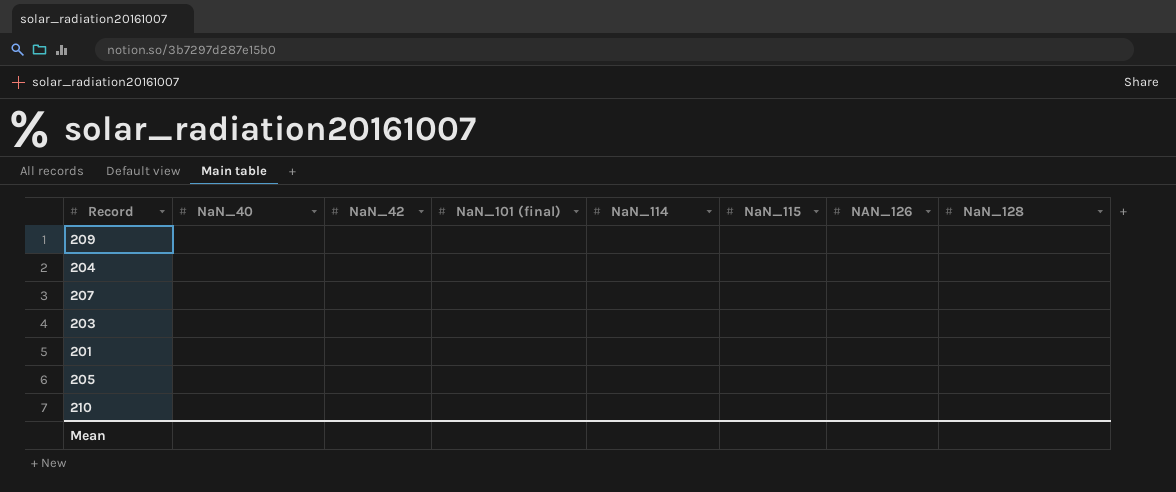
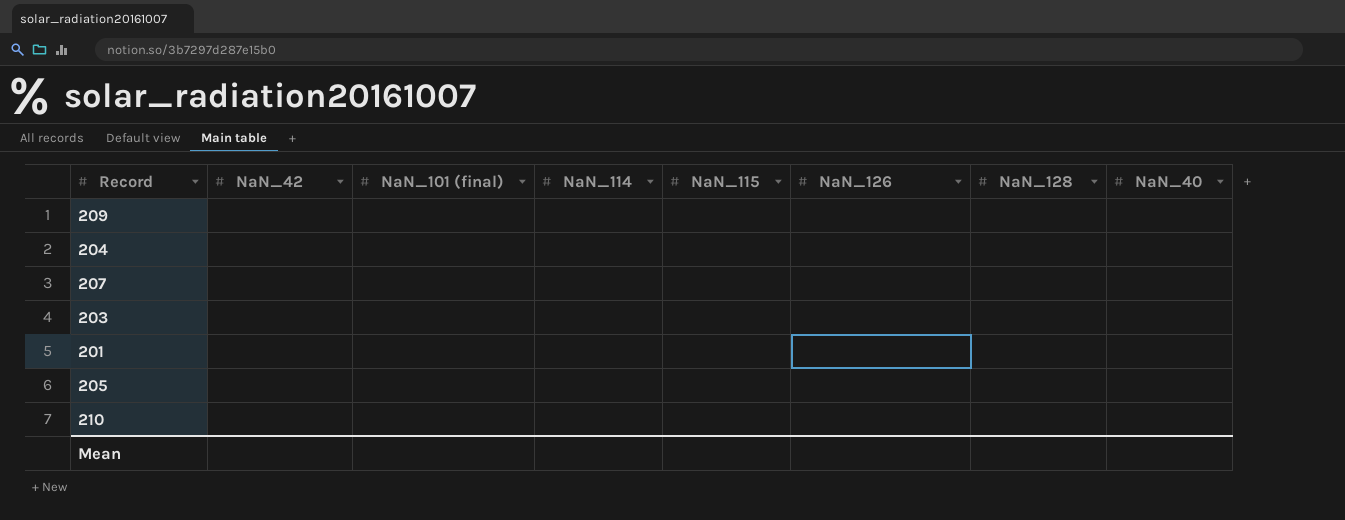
column name: NAN_126 -> NaN_126
column NaN_40 | position: 2 -> 8

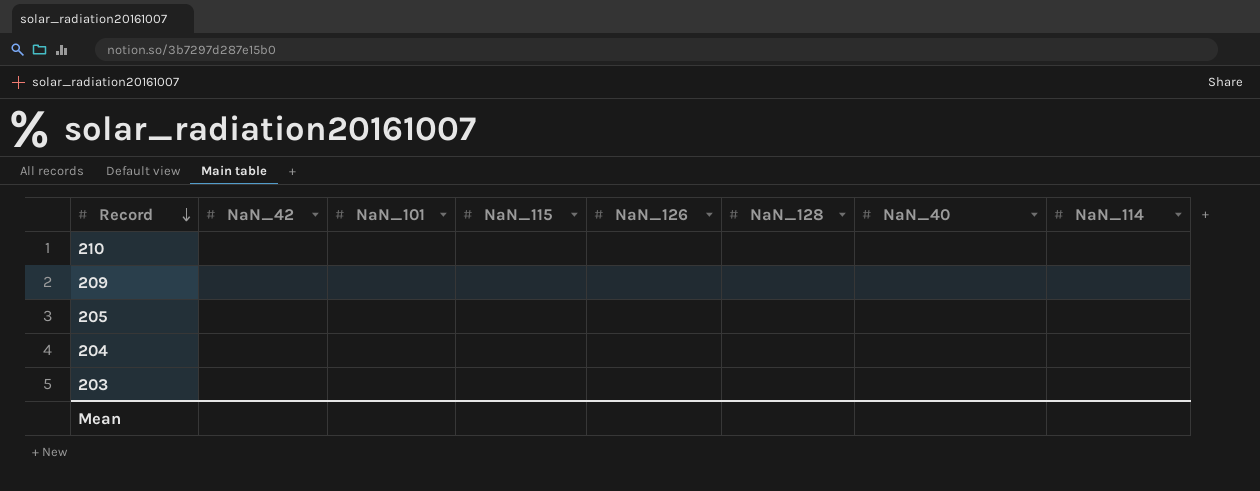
row order: none -> Record descending
column name: NaN_101 (final) -> NaN_101
column NaN_114 | position: 4 -> 8
row 207: none | none | none | none | none | none | none -> none
row 201: none | none | none | none | none | none | none -> none

